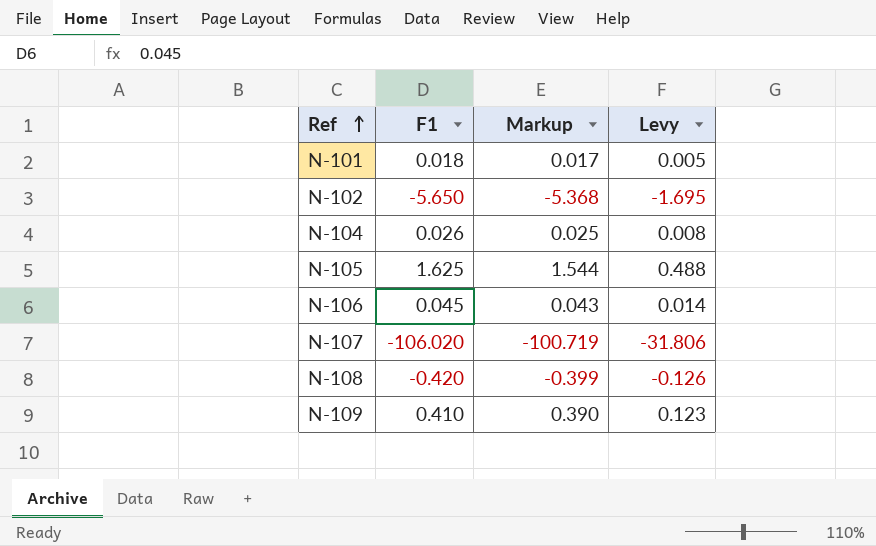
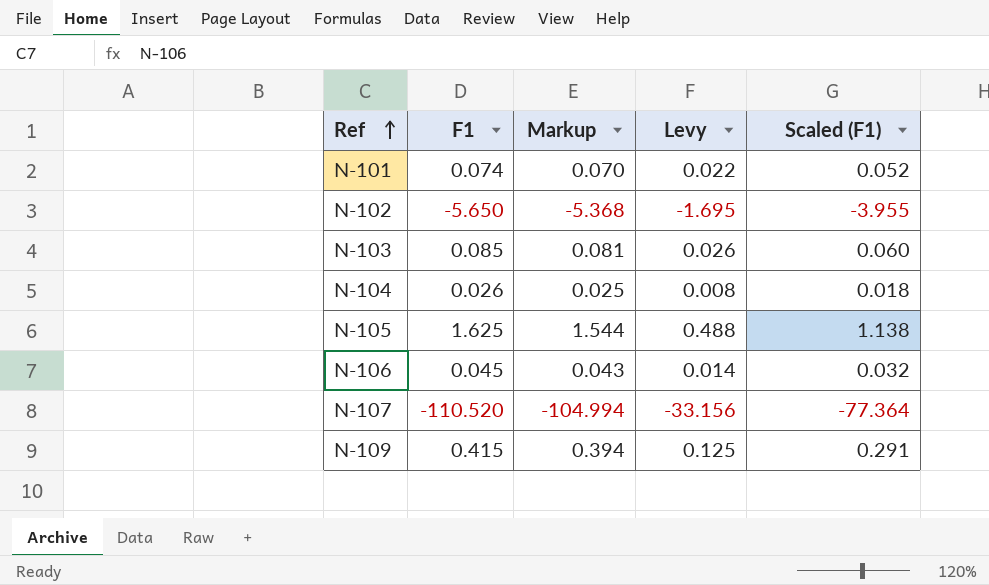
column Scaled (F1) | formula: none -> [F1] * 0.7
row N-108: -0.420 | -0.399 | -0.126 -> none
N-101 | F1: 0.018 -> 0.074
N-101 | Markup: 0.017 -> 0.070
N-101 | Levy: 0.005 -> 0.022
row N-103: none -> 0.085 | 0.081 | 0.026 | 0.060
N-107 | F1: -106.020 -> -110.520
N-107 | Markup: -100.719 -> -104.994
N-107 | Levy: -31.806 -> -33.156
N-109 | F1: 0.410 -> 0.415
N-109 | Markup: 0.390 -> 0.394
N-109 | Levy: 0.123 -> 0.125

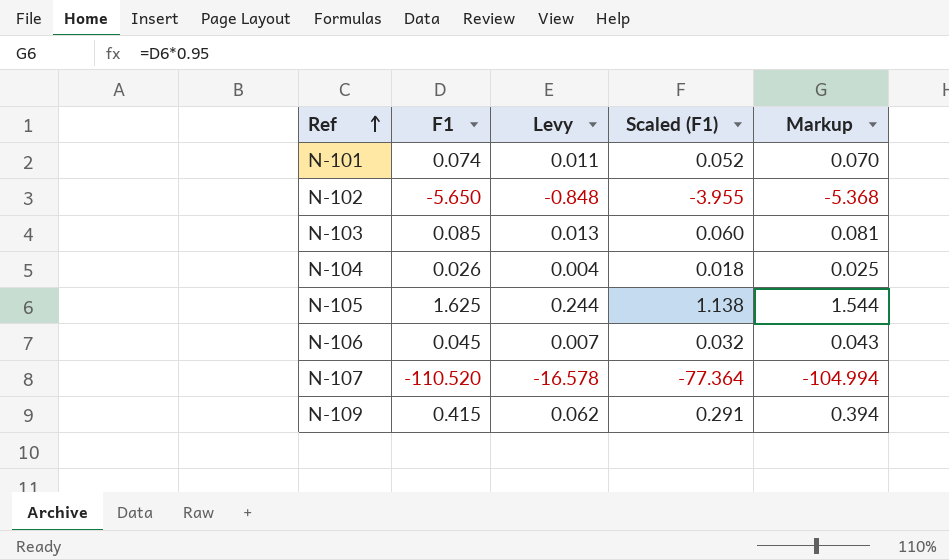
column Levy | formula: [F1] * 0.3 -> [F1] * 0.15
column Markup | position: 3 -> 5

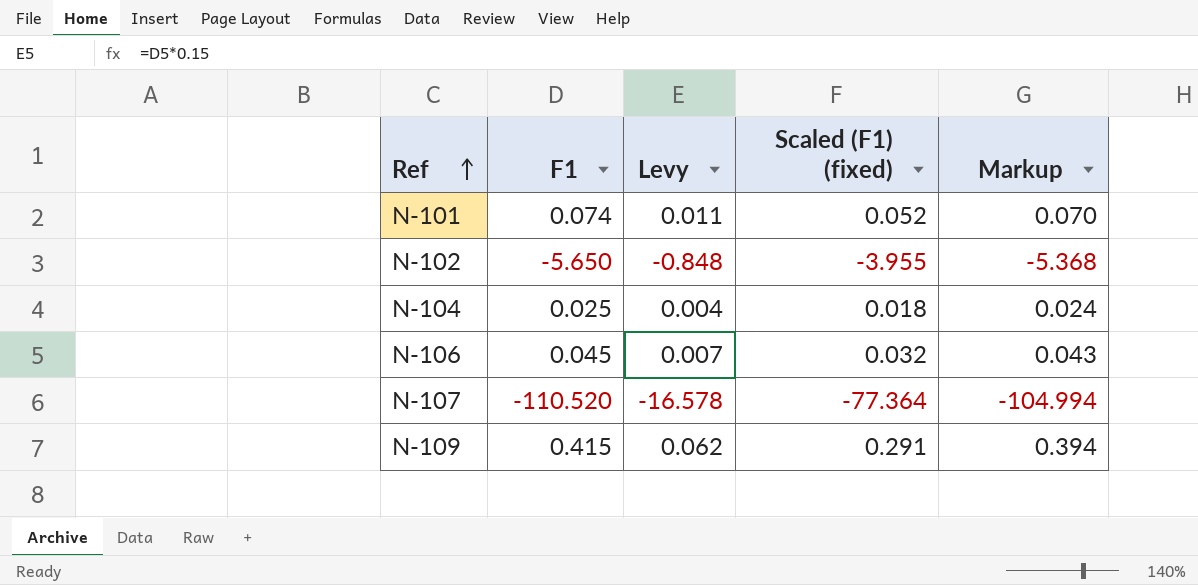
column name: Scaled (F1) -> Scaled (F1) (fixed)
row N-103: 0.085 | 0.013 | 0.060 | 0.081 -> none
row N-105: 1.625 | 0.244 | 1.138 | 1.544 -> none
N-104 | F1: 0.026 -> 0.025
N-104 | Markup: 0.025 -> 0.024

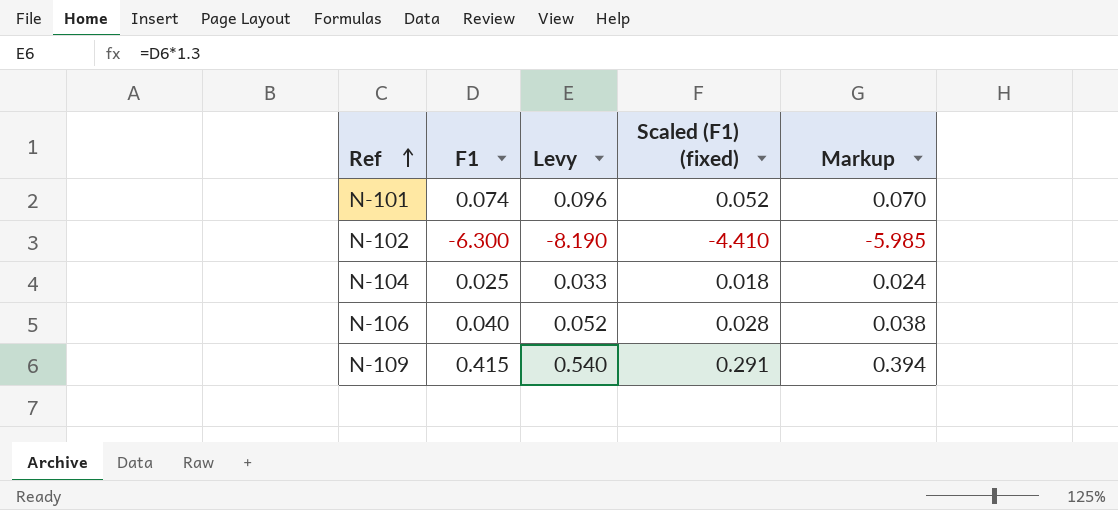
column Levy | formula: [F1] * 0.15 -> [F1] * 1.3
row N-107: -110.520 | -16.578 | -77.364 | -104.994 -> none
N-102 | F1: -5.650 -> -6.300
N-102 | Scaled (F1) (fixed): -3.955 -> -4.410
N-102 | Markup: -5.368 -> -5.985
N-106 | F1: 0.045 -> 0.040
N-106 | Scaled (F1) (fixed): 0.032 -> 0.028
N-106 | Markup: 0.043 -> 0.038

